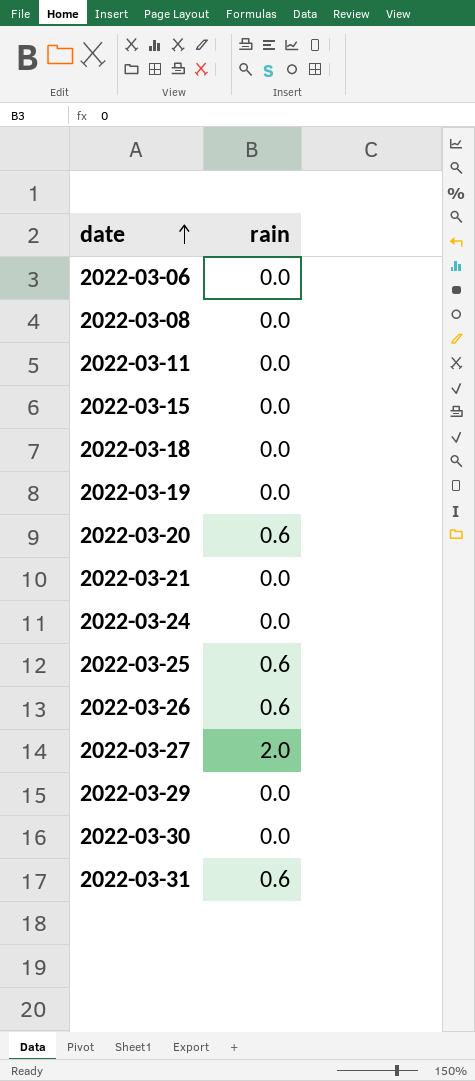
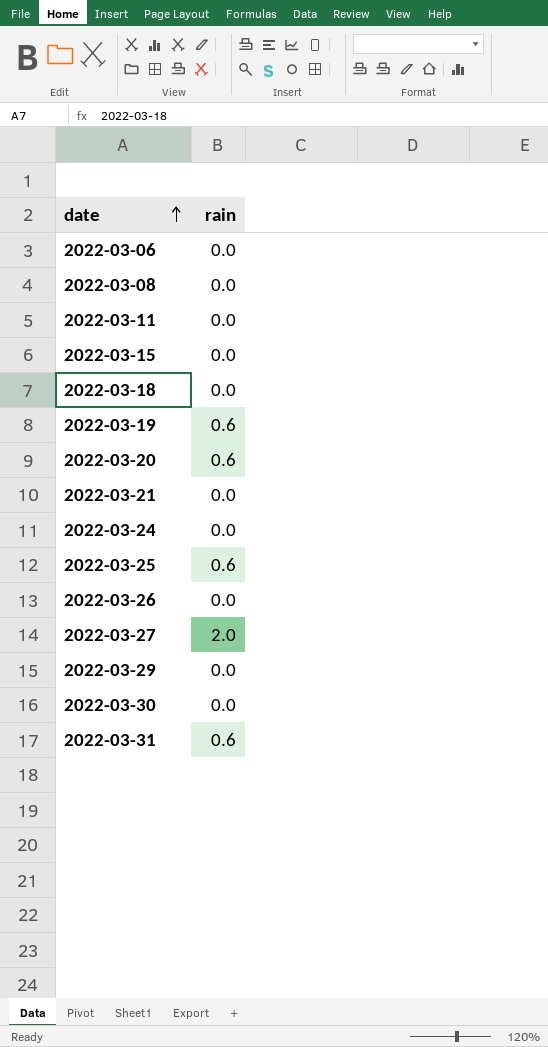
2022-03-19 | rain: 0.0 -> 0.6
2022-03-26 | rain: 0.6 -> 0.0

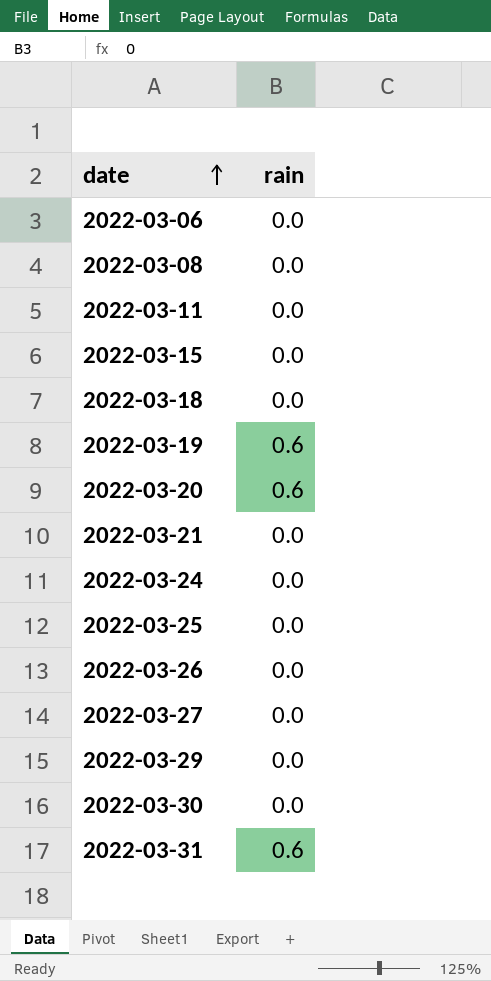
2022-03-25 | rain: 0.6 -> 0.0
2022-03-27 | rain: 2.0 -> 0.0

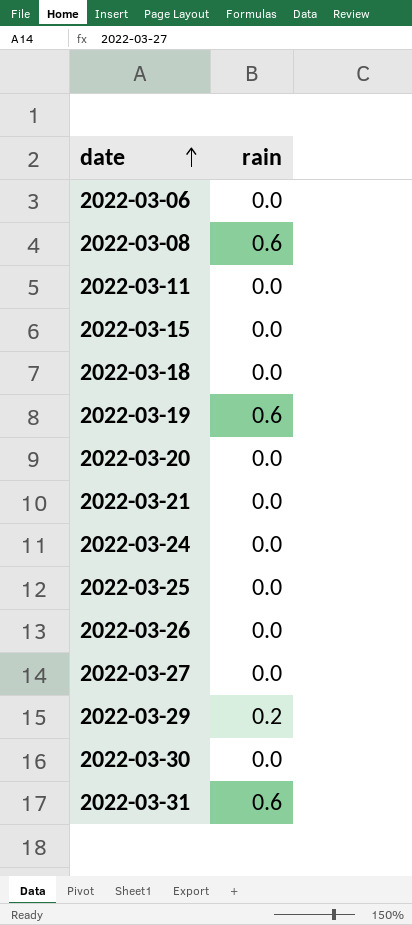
2022-03-08 | rain: 0.0 -> 0.6
2022-03-20 | rain: 0.6 -> 0.0
2022-03-29 | rain: 0.0 -> 0.2

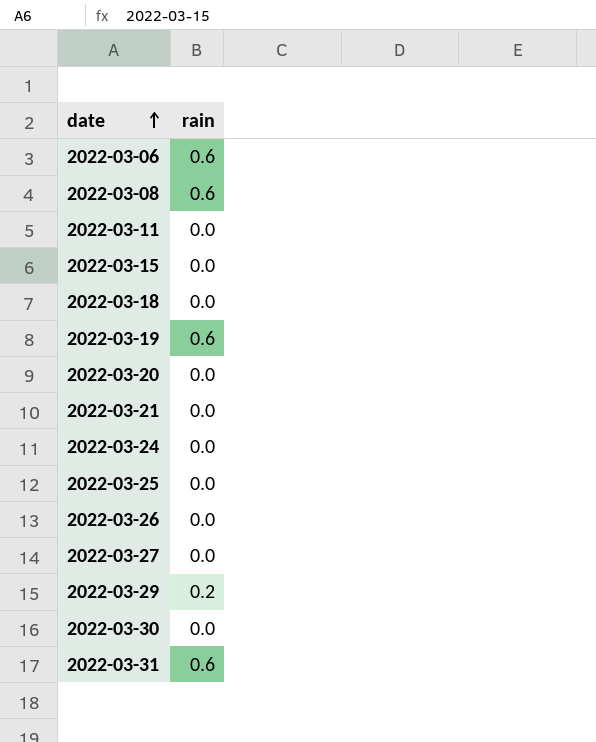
2022-03-06 | rain: 0.0 -> 0.6

